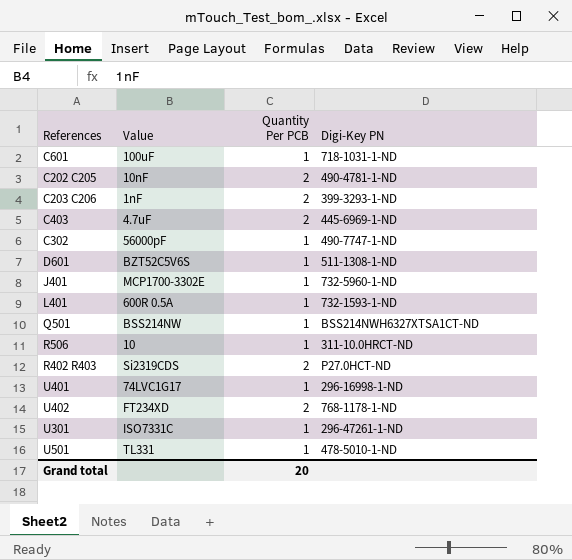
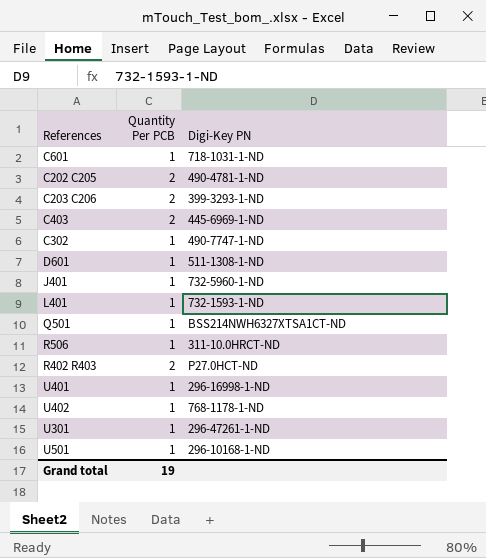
column Value | position: 2 -> none
U402 | Quantity Per PCB: 2 -> 1
U501 | Digi-Key PN: 478-5010-1-ND -> 296-10168-1-ND
Grand total | Quantity Per PCB: 20 -> 19

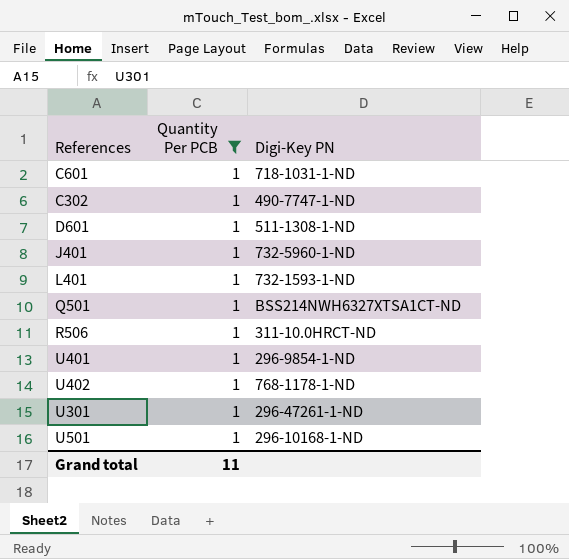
filter: none -> Quantity Per PCB = 1
U401 | Digi-Key PN: 296-16998-1-ND -> 296-9854-1-ND
Grand total | Quantity Per PCB: 19 -> 11

